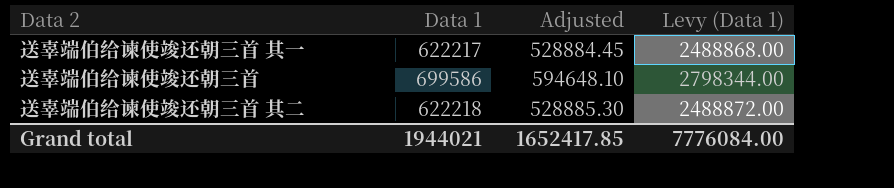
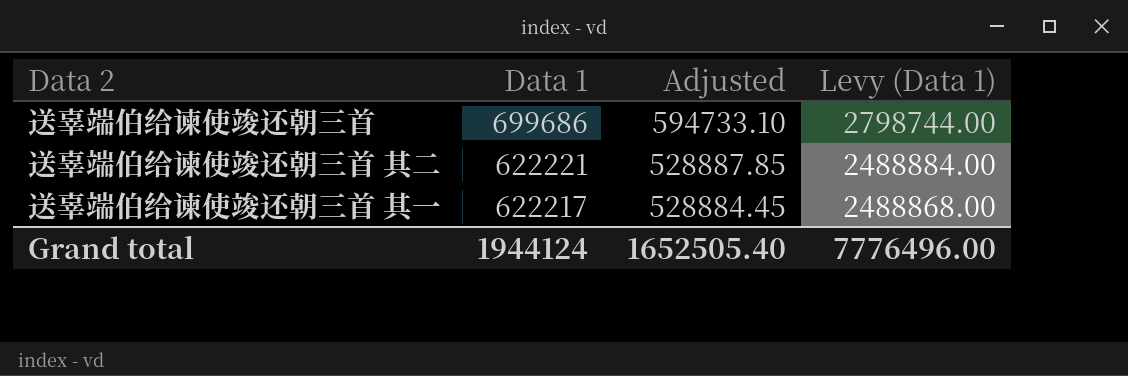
row order: none -> Data 1 descending
送辜端伯给谏使竣还朝三首 | Data 1: 699586 -> 699686
送辜端伯给谏使竣还朝三首 | Adjusted: 594648.10 -> 594733.10
送辜端伯给谏使竣还朝三首 | Levy (Data 1): 2798344.00 -> 2798744.00
送辜端伯给谏使竣还朝三首 其二 | Data 1: 622218 -> 622221
送辜端伯给谏使竣还朝三首 其二 | Adjusted: 528885.30 -> 528887.85
送辜端伯给谏使竣还朝三首 其二 | Levy (Data 1): 2488872.00 -> 2488884.00
Grand total | Data 1: 1944021 -> 1944124
Grand total | Adjusted: 1652417.85 -> 1652505.40
Grand total | Levy (Data 1): 7776084.00 -> 7776496.00

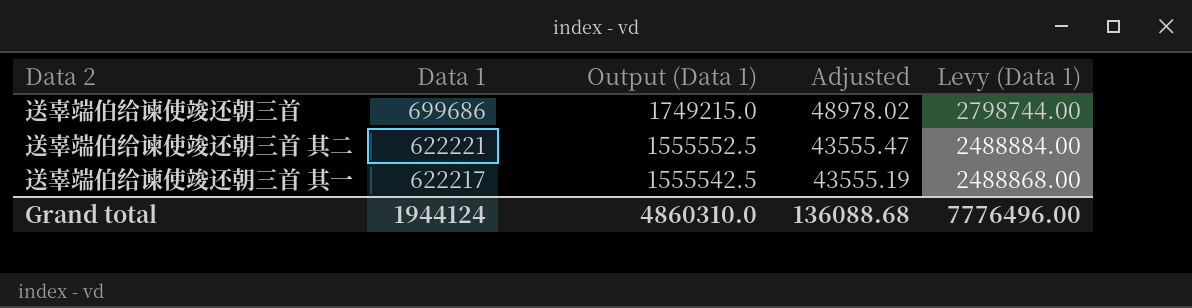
column Output (Data 1) | formula: none -> [Data 1] * 2.5
column Adjusted | formula: [Data 1] * 0.85 -> [Data 1] * 0.07
Grand total | Adjusted: 1652505.40 -> 136088.68

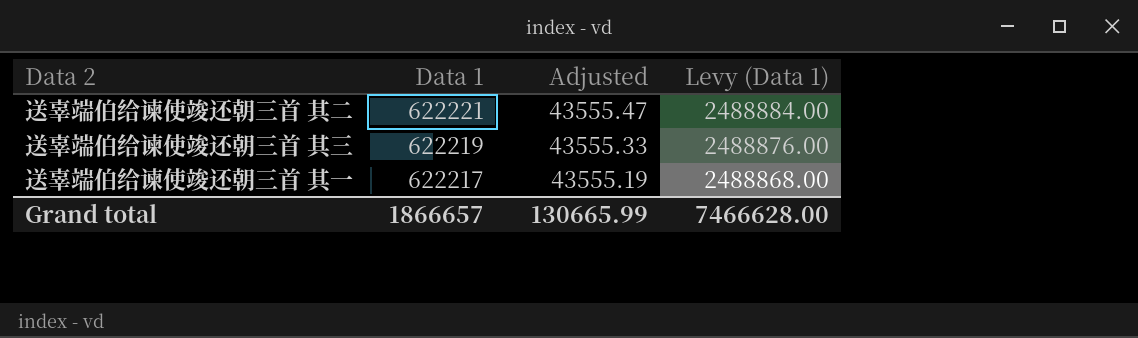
column Output (Data 1) | formula: [Data 1] * 2.5 -> none
row 送辜端伯给谏使竣还朝三首: 699686 | 1749215.0 | 48978.02 | 2798744.00 -> none
row 送辜端伯给谏使竣还朝三首 其三: none -> 622219 | 43555.33 | 2488876.00
Grand total | Data 1: 1944124 -> 1866657
Grand total | Adjusted: 136088.68 -> 130665.99
Grand total | Levy (Data 1): 7776496.00 -> 7466628.00

